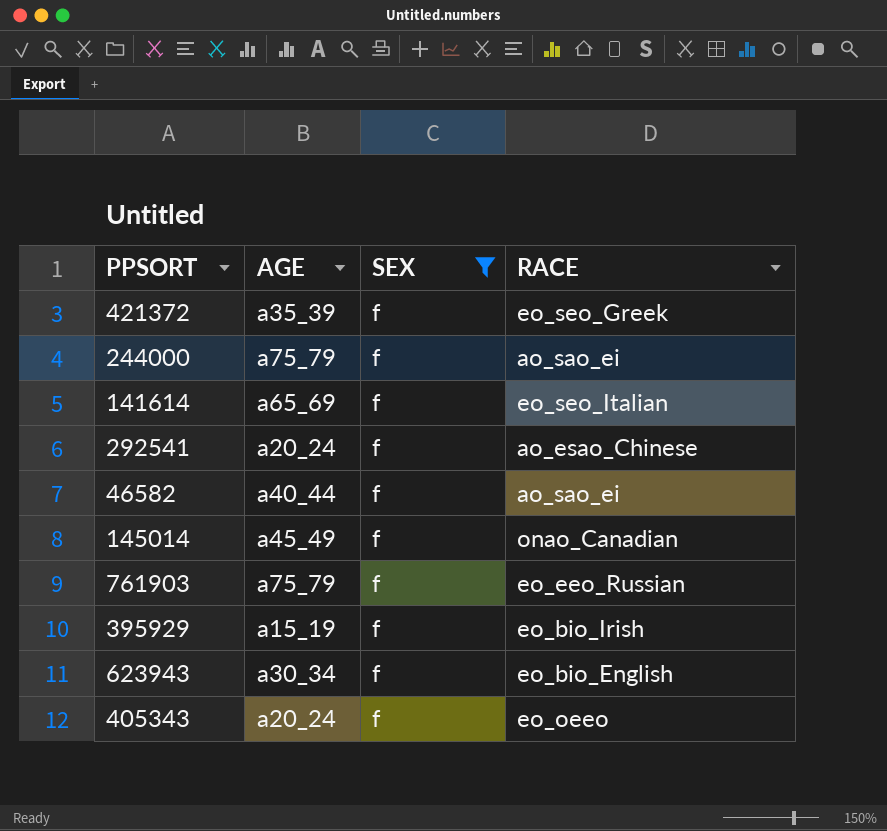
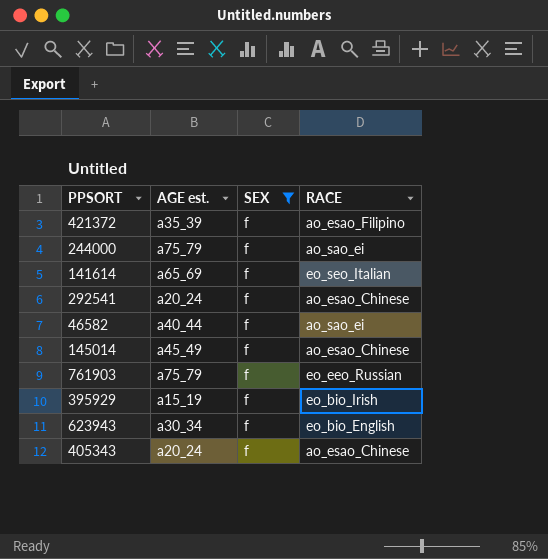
column name: AGE -> AGE est.
421372 | RACE: eo_seo_Greek -> ao_esao_Filipino
145014 | RACE: onao_Canadian -> ao_esao_Chinese
405343 | RACE: eo_oeeo -> ao_esao_Chinese

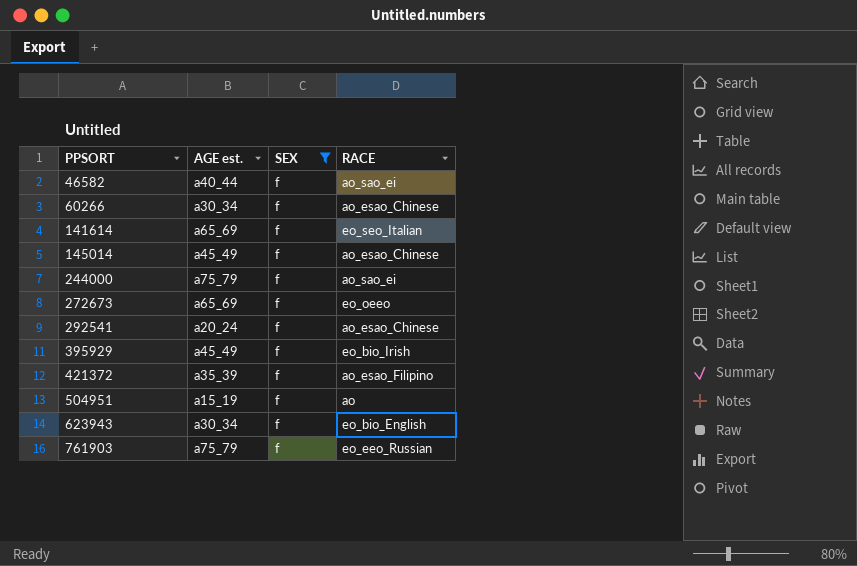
row order: none -> PPSORT ascending
row 405343: a20_24 | f | ao_esao_Chinese -> none
row 60266: none -> a30_34 | f | ao_esao_Chinese
row 272673: none -> a65_69 | f | eo_oeeo
395929 | AGE est.: a15_19 -> a45_49
row 504951: none -> a15_19 | f | ao

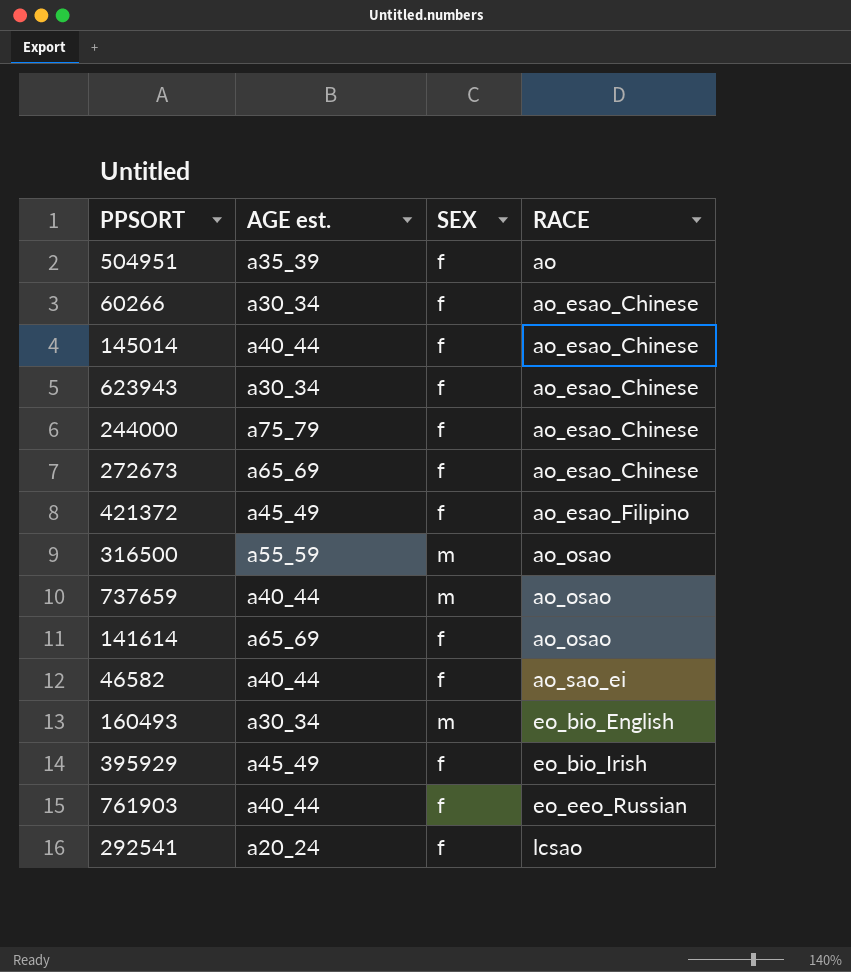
filter: SEX = f -> none
row order: PPSORT ascending -> RACE ascending
504951 | AGE est.: a15_19 -> a35_39
145014 | AGE est.: a45_49 -> a40_44
623943 | RACE: eo_bio_English -> ao_esao_Chinese
244000 | RACE: ao_sao_ei -> ao_esao_Chinese
272673 | RACE: eo_oeeo -> ao_esao_Chinese
421372 | AGE est.: a35_39 -> a45_49
141614 | RACE: eo_seo_Italian -> ao_osao
761903 | AGE est.: a75_79 -> a40_44
292541 | RACE: ao_esao_Chinese -> lcsao

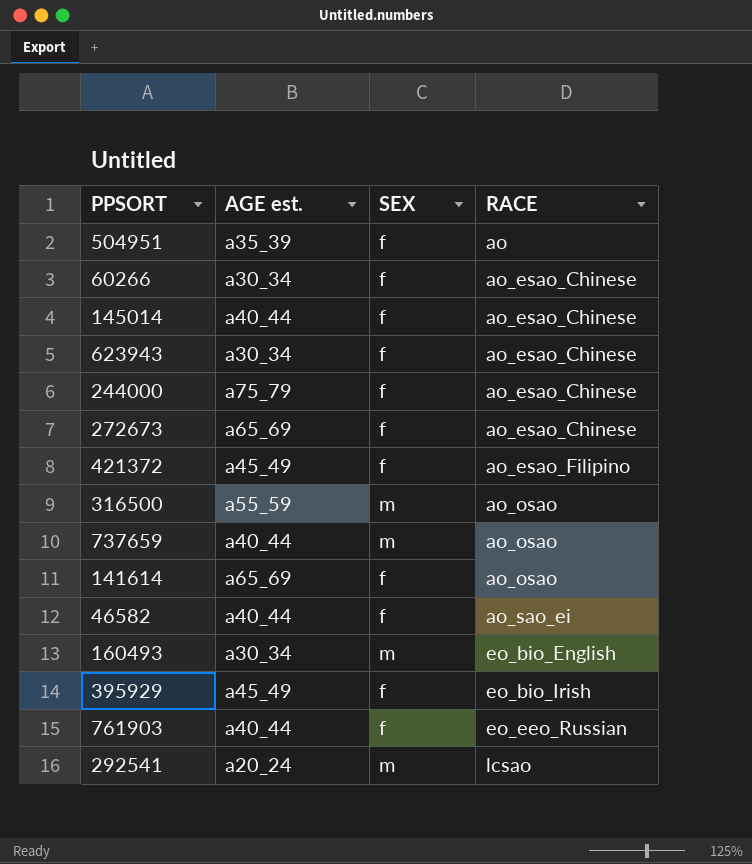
292541 | SEX: f -> m

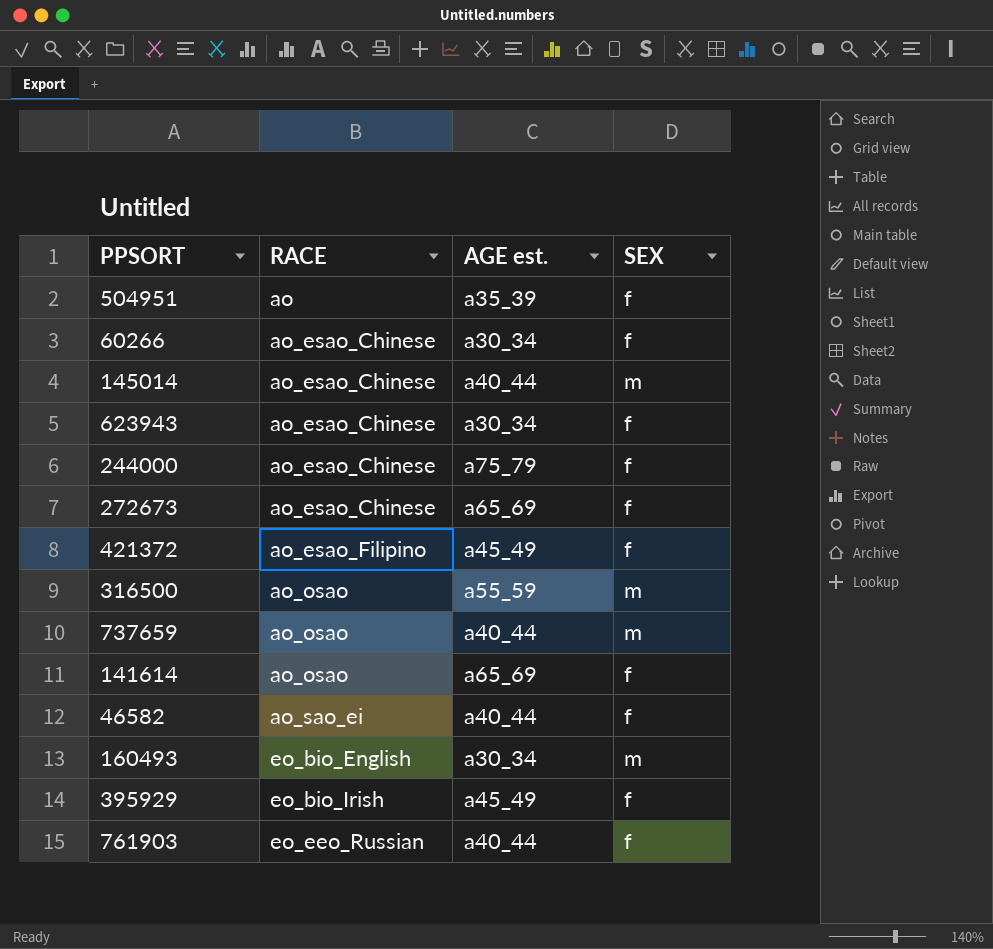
column RACE | position: 4 -> 2
row 292541: a20_24 | m | lcsao -> none
145014 | SEX: f -> m

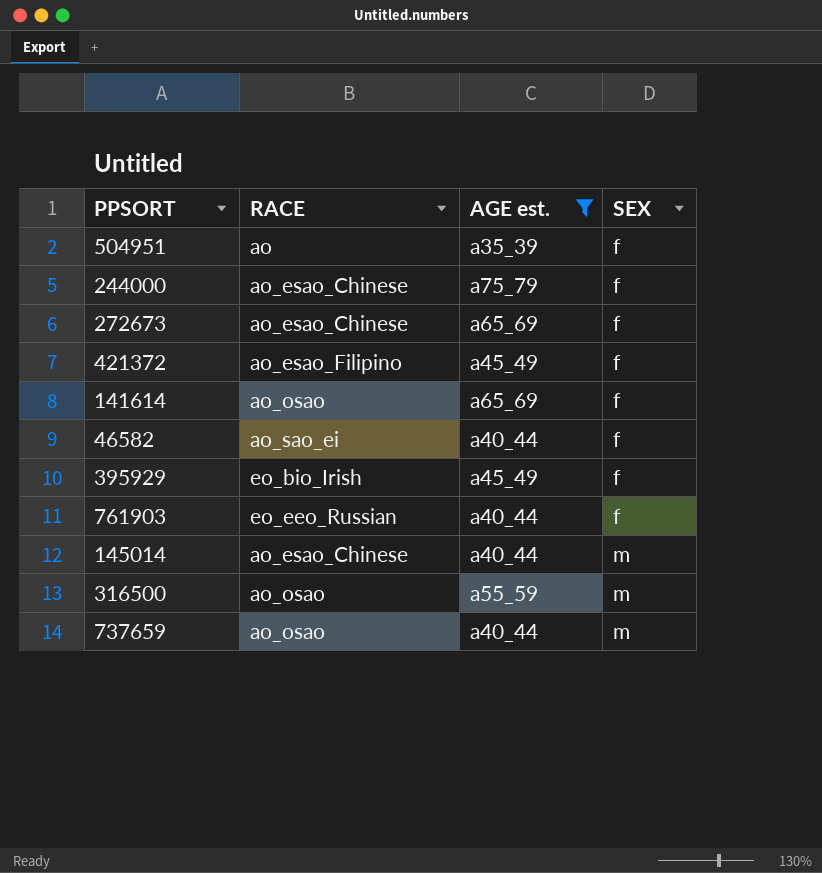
filter: none -> AGE est. != a30_34
row order: RACE ascending -> SEX ascending

